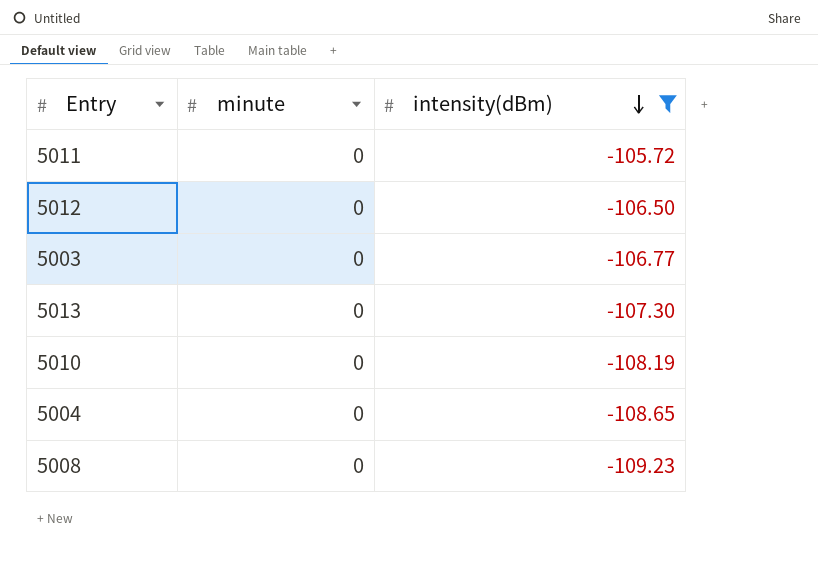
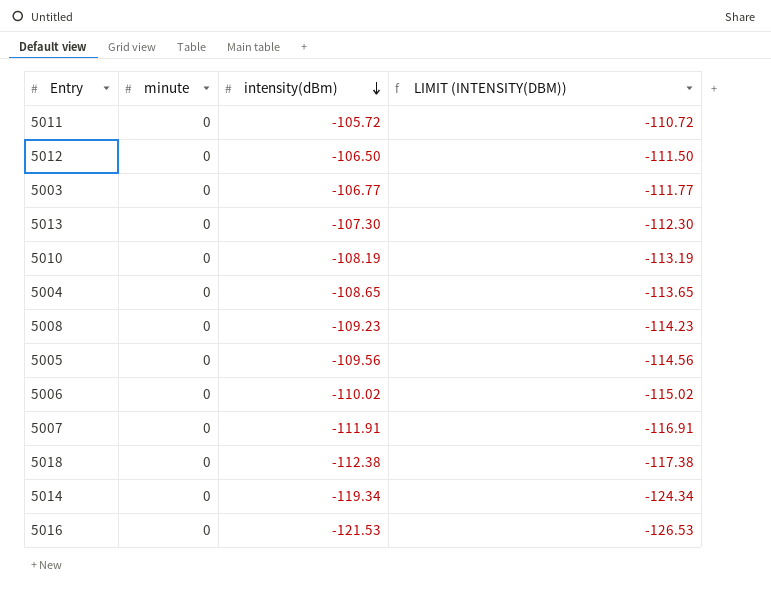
filter: intensity(dBm) >= -109.23 -> none
column LIMIT (INTENSITY(DBM)) | formula: none -> [intensity(dBm)] - 5

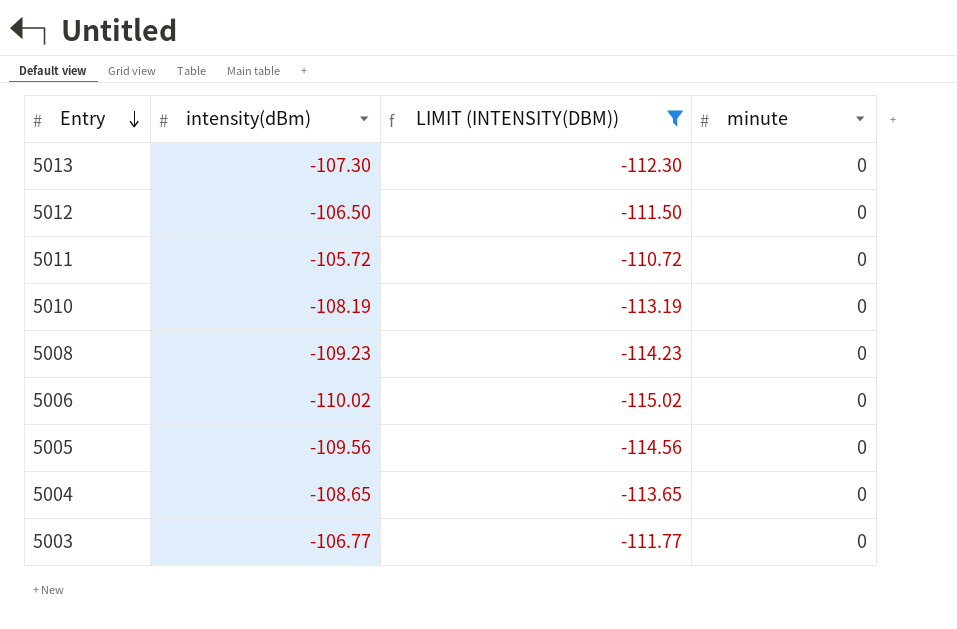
filter: none -> LIMIT (INTENSITY(DBM)) >= -115.02
row order: intensity(dBm) descending -> Entry descending
column minute | position: 2 -> 4

